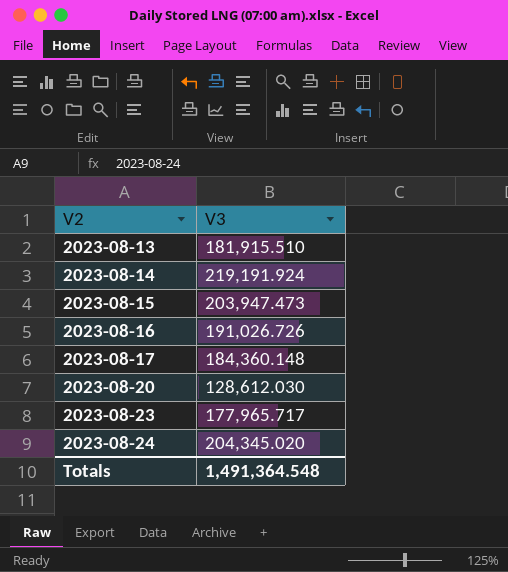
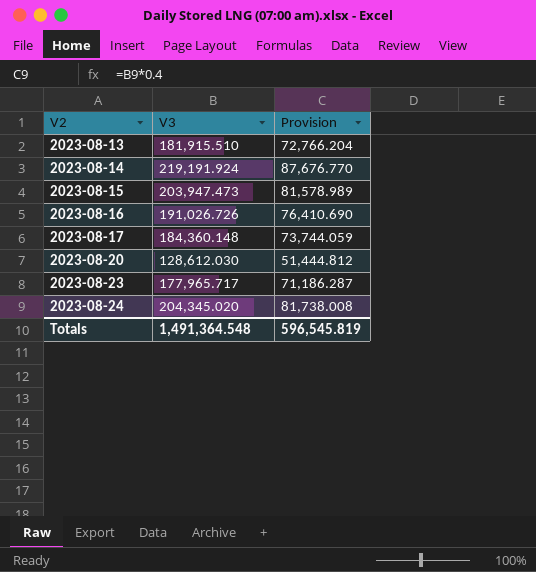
column Provision | formula: none -> [V3] * 0.4

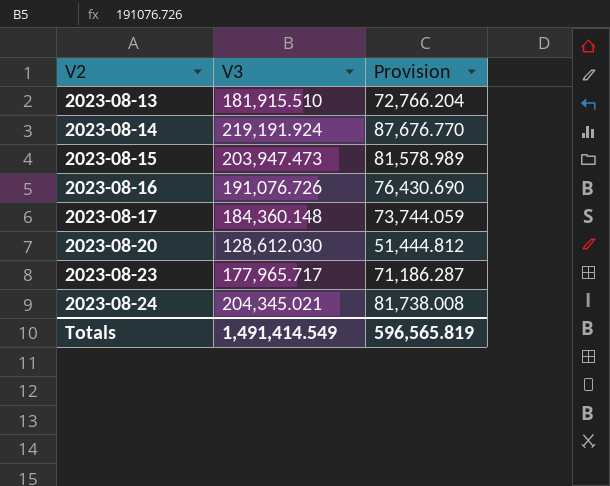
2023-08-16 | V3: 191,026.726 -> 191,076.726
2023-08-16 | Provision: 76,410.690 -> 76,430.690
2023-08-24 | V3: 204,345.020 -> 204,345.021
Totals | V3: 1,491,364.548 -> 1,491,414.549
Totals | Provision: 596,545.819 -> 596,565.819

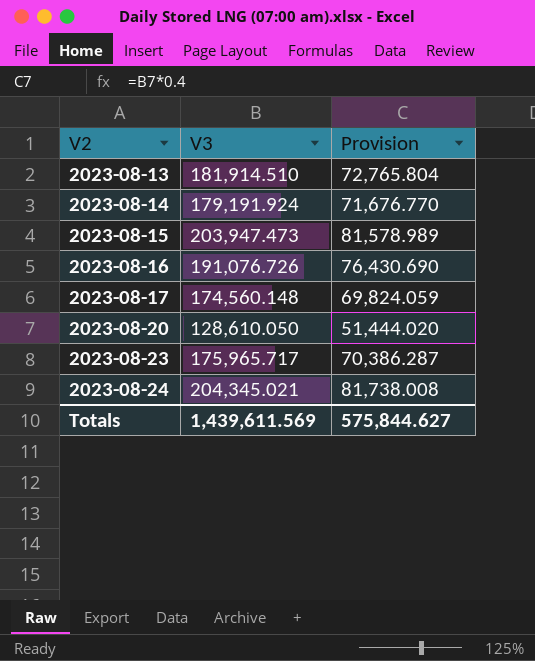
2023-08-13 | V3: 181,915.510 -> 181,914.510
2023-08-13 | Provision: 72,766.204 -> 72,765.804
2023-08-14 | V3: 219,191.924 -> 179,191.924
2023-08-14 | Provision: 87,676.770 -> 71,676.770
2023-08-17 | V3: 184,360.148 -> 174,560.148
2023-08-17 | Provision: 73,744.059 -> 69,824.059
2023-08-20 | V3: 128,612.030 -> 128,610.050
2023-08-20 | Provision: 51,444.812 -> 51,444.020
2023-08-23 | V3: 177,965.717 -> 175,965.717
2023-08-23 | Provision: 71,186.287 -> 70,386.287
Totals | V3: 1,491,414.549 -> 1,439,611.569
Totals | Provision: 596,565.819 -> 575,844.627

